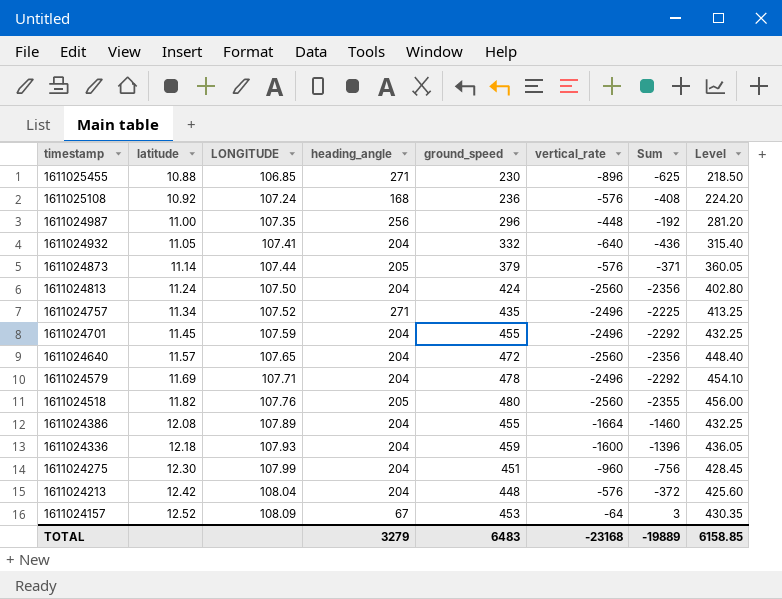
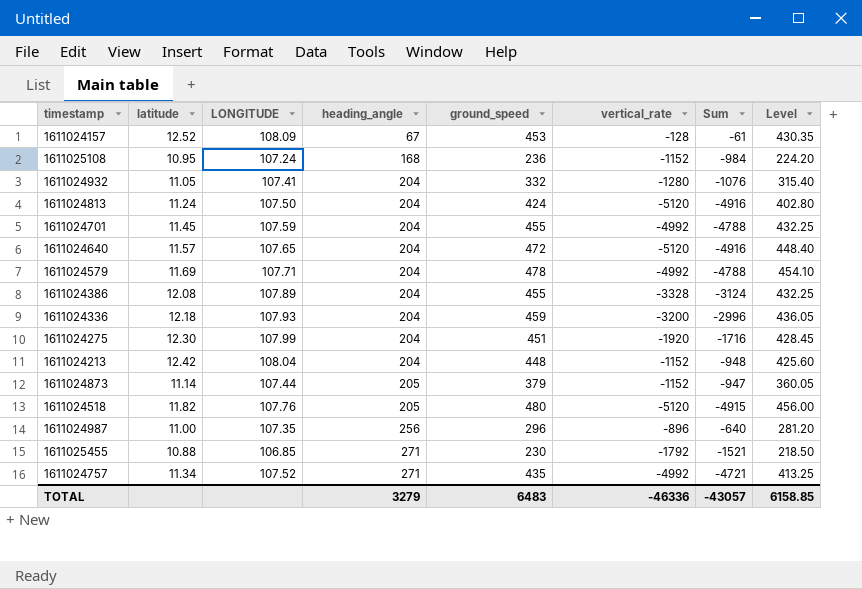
row order: timestamp descending -> heading_angle ascending
1611024157 | vertical_rate: -64 -> -128
1611024157 | Sum: 3 -> -61
1611025108 | latitude: 10.92 -> 10.95
1611025108 | vertical_rate: -576 -> -1152
1611025108 | Sum: -408 -> -984
1611024932 | vertical_rate: -640 -> -1280
1611024932 | Sum: -436 -> -1076
1611024813 | vertical_rate: -2560 -> -5120
1611024813 | Sum: -2356 -> -4916
1611024701 | vertical_rate: -2496 -> -4992
1611024701 | Sum: -2292 -> -4788
1611024640 | vertical_rate: -2560 -> -5120
1611024640 | Sum: -2356 -> -4916
1611024579 | vertical_rate: -2496 -> -4992
1611024579 | Sum: -2292 -> -4788
1611024386 | vertical_rate: -1664 -> -3328
1611024386 | Sum: -1460 -> -3124
1611024336 | vertical_rate: -1600 -> -3200
1611024336 | Sum: -1396 -> -2996
1611024275 | vertical_rate: -960 -> -1920
1611024275 | Sum: -756 -> -1716
1611024213 | vertical_rate: -576 -> -1152
1611024213 | Sum: -372 -> -948
1611024873 | vertical_rate: -576 -> -1152
1611024873 | Sum: -371 -> -947
1611024518 | vertical_rate: -2560 -> -5120
1611024518 | Sum: -2355 -> -4915
1611024987 | vertical_rate: -448 -> -896
1611024987 | Sum: -192 -> -640
1611025455 | vertical_rate: -896 -> -1792
1611025455 | Sum: -625 -> -1521
1611024757 | vertical_rate: -2496 -> -4992
1611024757 | Sum: -2225 -> -4721
TOTAL | vertical_rate: -23168 -> -46336
TOTAL | Sum: -19889 -> -43057

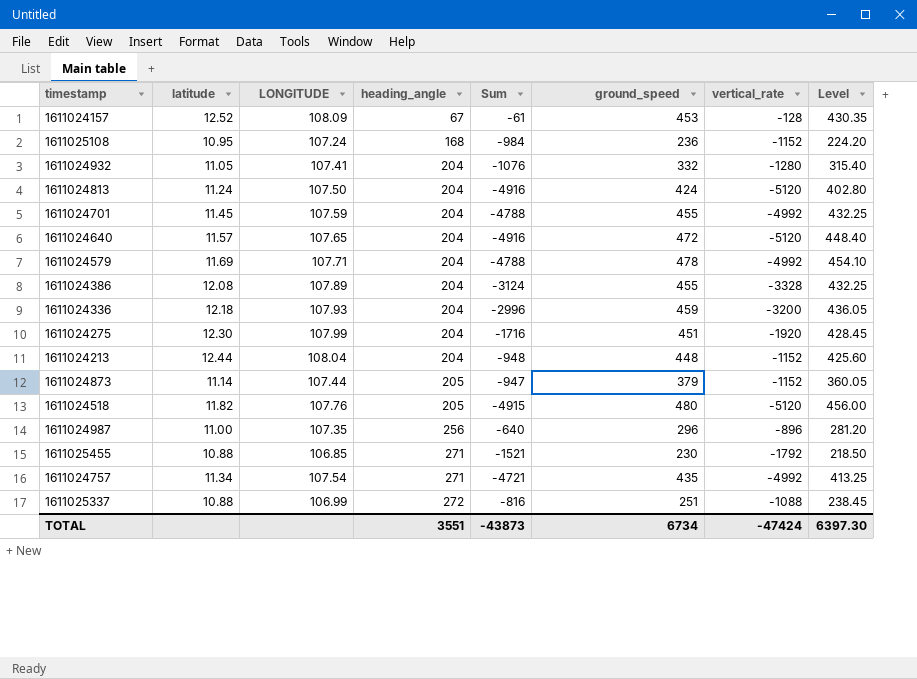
column Sum | position: 7 -> 5
1611024213 | latitude: 12.42 -> 12.44
1611024757 | LONGITUDE: 107.52 -> 107.54
row 1611025337: none -> 10.88 | 106.99 | 272 | -816 | 251 | -1088 | 238.45
TOTAL | heading_angle: 3279 -> 3551
TOTAL | Sum: -43057 -> -43873
TOTAL | ground_speed: 6483 -> 6734
TOTAL | vertical_rate: -46336 -> -47424
TOTAL | Level: 6158.85 -> 6397.30

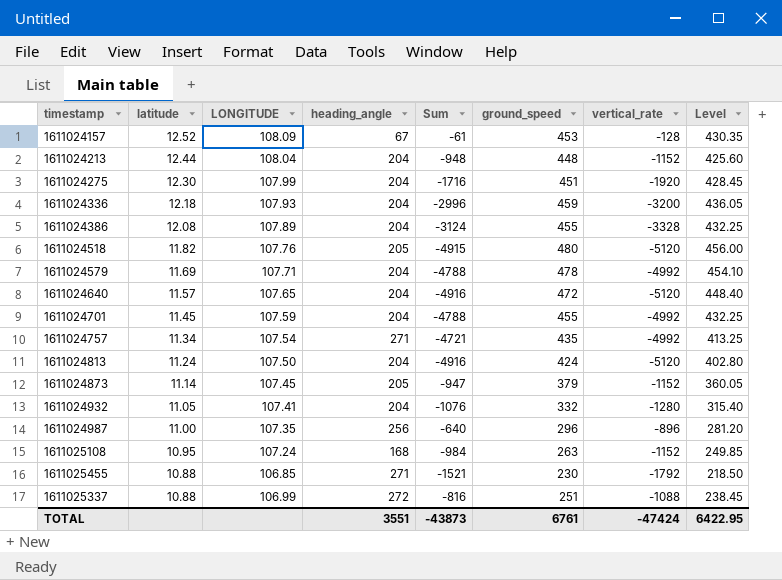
row order: heading_angle ascending -> latitude descending
1611024873 | LONGITUDE: 107.44 -> 107.45
1611025108 | ground_speed: 236 -> 263
1611025108 | Level: 224.20 -> 249.85
TOTAL | ground_speed: 6734 -> 6761
TOTAL | Level: 6397.30 -> 6422.95

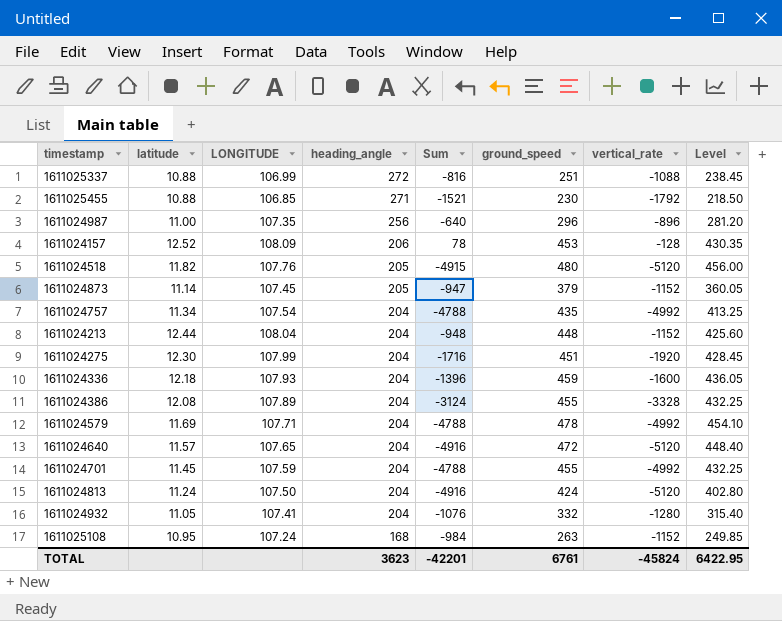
row order: latitude descending -> heading_angle descending
1611024157 | heading_angle: 67 -> 206
1611024157 | Sum: -61 -> 78
1611024757 | heading_angle: 271 -> 204
1611024757 | Sum: -4721 -> -4788
1611024336 | Sum: -2996 -> -1396
1611024336 | vertical_rate: -3200 -> -1600
TOTAL | heading_angle: 3551 -> 3623
TOTAL | Sum: -43873 -> -42201
TOTAL | vertical_rate: -47424 -> -45824

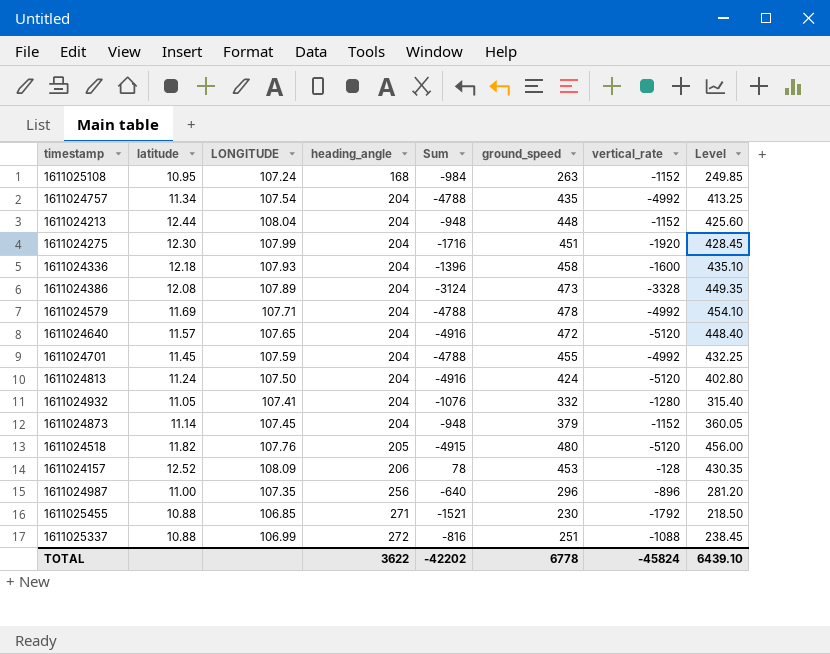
row order: heading_angle descending -> heading_angle ascending
1611024336 | ground_speed: 459 -> 458
1611024336 | Level: 436.05 -> 435.10
1611024386 | ground_speed: 455 -> 473
1611024386 | Level: 432.25 -> 449.35
1611024873 | heading_angle: 205 -> 204
1611024873 | Sum: -947 -> -948
TOTAL | heading_angle: 3623 -> 3622
TOTAL | Sum: -42201 -> -42202
TOTAL | ground_speed: 6761 -> 6778
TOTAL | Level: 6422.95 -> 6439.10

